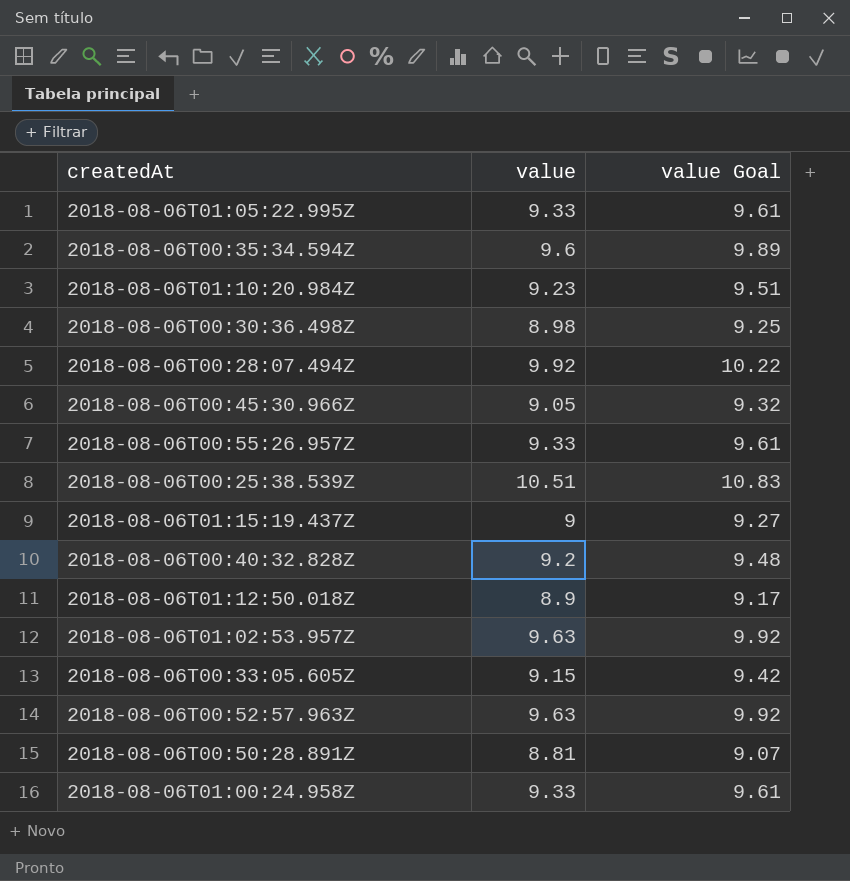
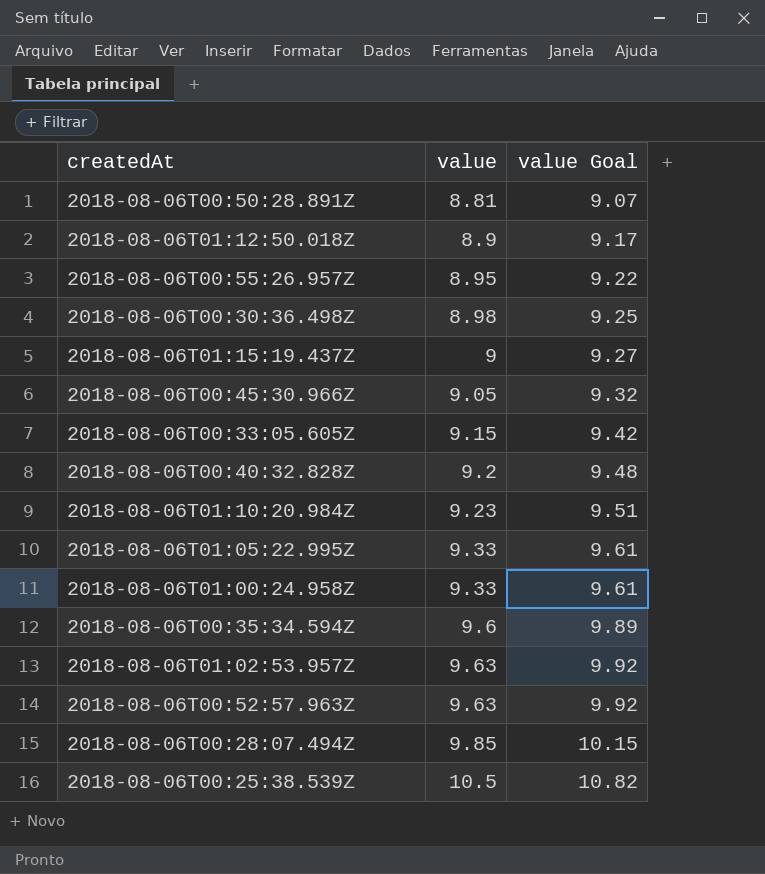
row order: none -> value ascending
2018-08-06T00:55:26.957Z | value: 9.33 -> 8.95
2018-08-06T00:55:26.957Z | value Goal: 9.61 -> 9.22
2018-08-06T00:28:07.494Z | value: 9.92 -> 9.85
2018-08-06T00:28:07.494Z | value Goal: 10.22 -> 10.15
2018-08-06T00:25:38.539Z | value: 10.51 -> 10.5
2018-08-06T00:25:38.539Z | value Goal: 10.83 -> 10.82

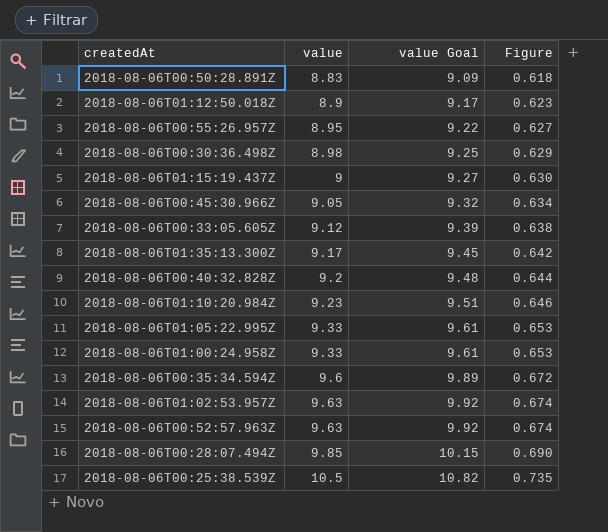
column Figure | formula: none -> [value] * 0.07
2018-08-06T00:50:28.891Z | value: 8.81 -> 8.83
2018-08-06T00:50:28.891Z | value Goal: 9.07 -> 9.09
2018-08-06T00:33:05.605Z | value: 9.15 -> 9.12
2018-08-06T00:33:05.605Z | value Goal: 9.42 -> 9.39
row 2018-08-06T01:35:13.300Z: none -> 9.17 | 9.45 | 0.642

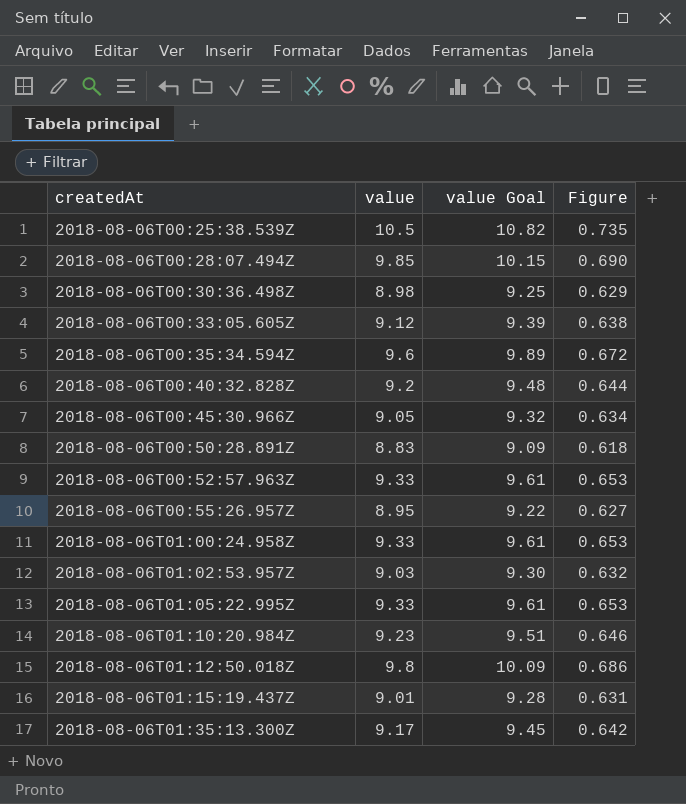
row order: value ascending -> createdAt ascending
2018-08-06T00:52:57.963Z | value: 9.63 -> 9.33
2018-08-06T00:52:57.963Z | value Goal: 9.92 -> 9.61
2018-08-06T00:52:57.963Z | Figure: 0.674 -> 0.653
2018-08-06T01:02:53.957Z | value: 9.63 -> 9.03
2018-08-06T01:02:53.957Z | value Goal: 9.92 -> 9.30
2018-08-06T01:02:53.957Z | Figure: 0.674 -> 0.632
2018-08-06T01:12:50.018Z | value: 8.9 -> 9.8
2018-08-06T01:12:50.018Z | value Goal: 9.17 -> 10.09
2018-08-06T01:12:50.018Z | Figure: 0.623 -> 0.686
2018-08-06T01:15:19.437Z | value: 9 -> 9.01
2018-08-06T01:15:19.437Z | value Goal: 9.27 -> 9.28
2018-08-06T01:15:19.437Z | Figure: 0.630 -> 0.631

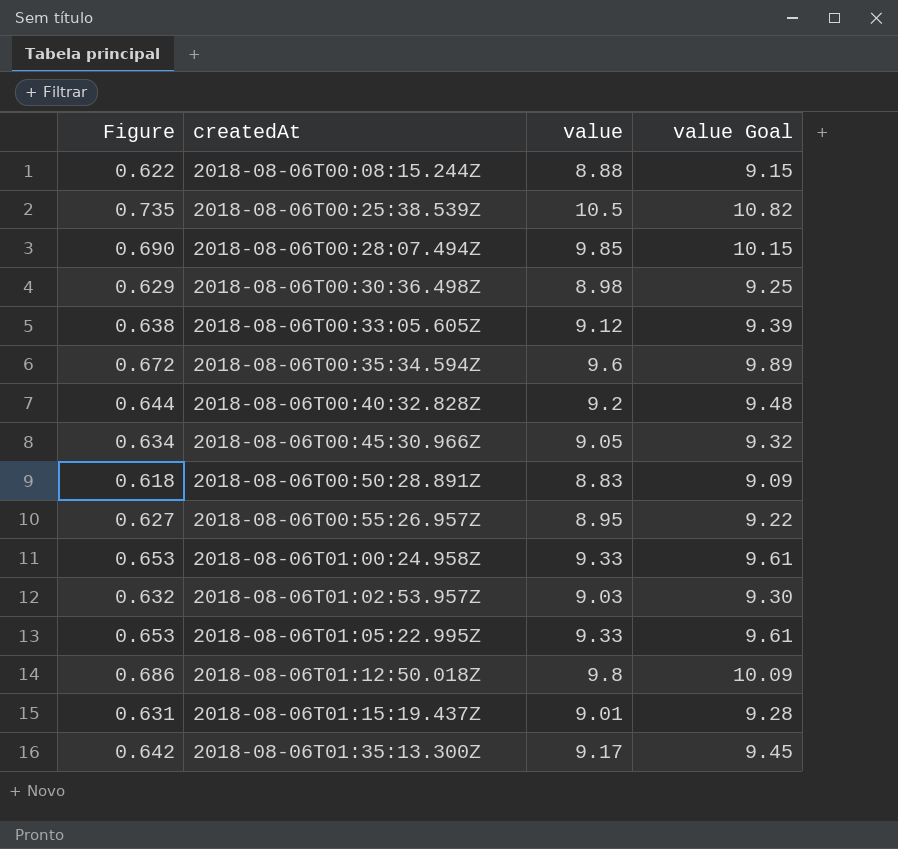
column Figure | position: 4 -> 1
row 2018-08-06T00:52:57.963Z: 9.33 | 9.61 | 0.653 -> none
row 2018-08-06T01:10:20.984Z: 9.23 | 9.51 | 0.646 -> none
row 2018-08-06T00:08:15.244Z: none -> 0.622 | 8.88 | 9.15

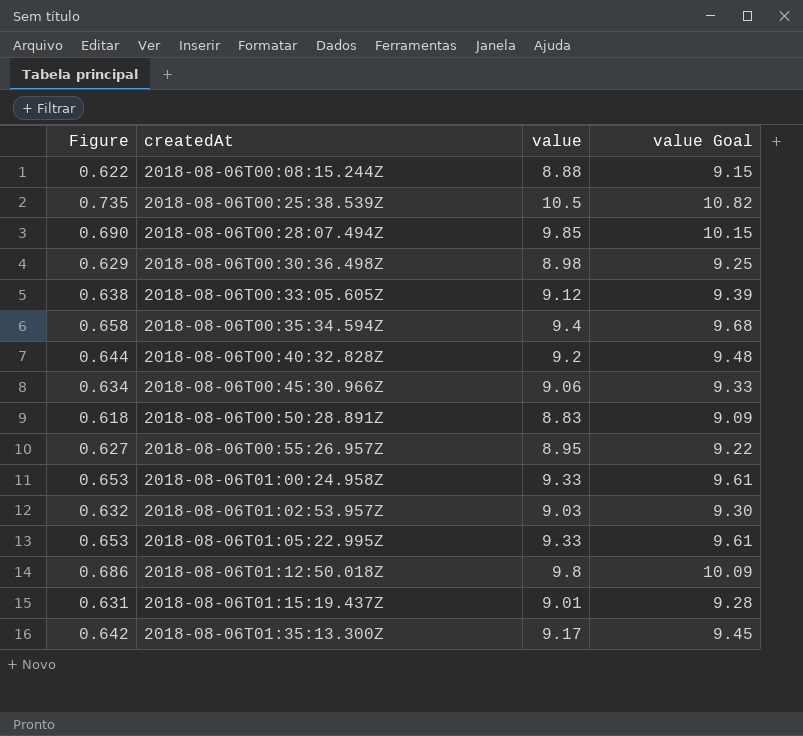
2018-08-06T00:35:34.594Z | Figure: 0.672 -> 0.658
2018-08-06T00:35:34.594Z | value: 9.6 -> 9.4
2018-08-06T00:35:34.594Z | value Goal: 9.89 -> 9.68
2018-08-06T00:45:30.966Z | value: 9.05 -> 9.06
2018-08-06T00:45:30.966Z | value Goal: 9.32 -> 9.33

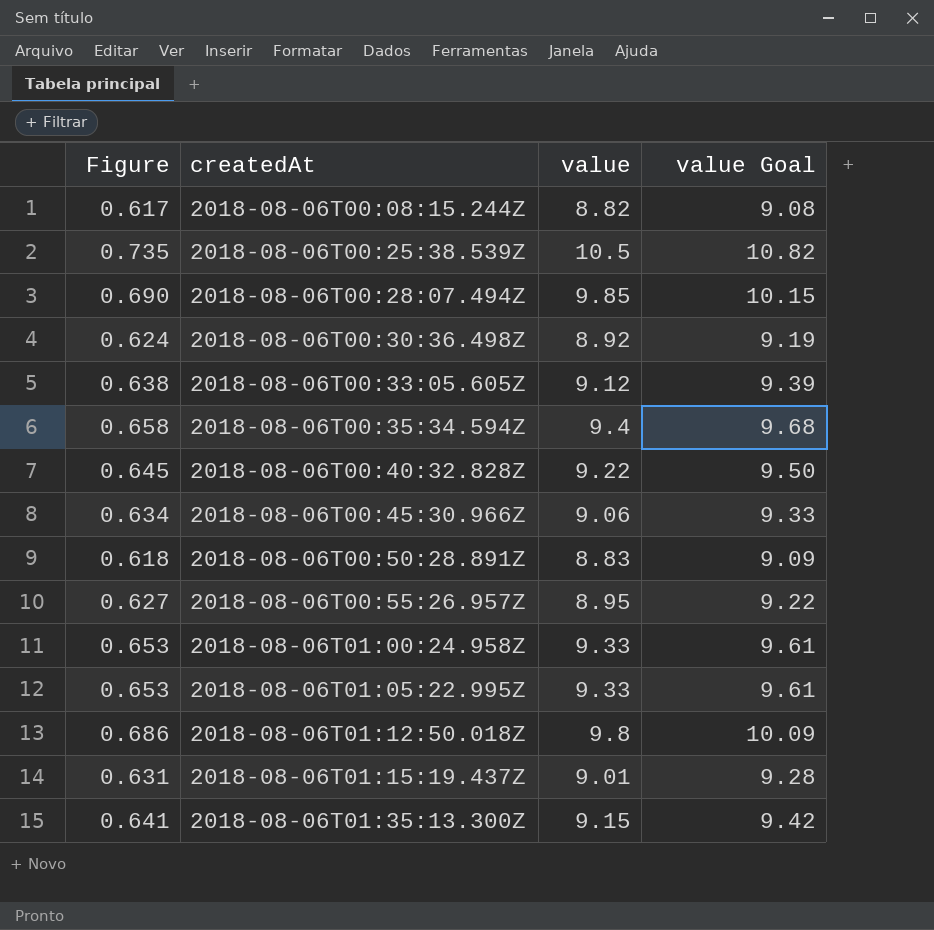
row 2018-08-06T01:02:53.957Z: 0.632 | 9.03 | 9.30 -> none
2018-08-06T00:08:15.244Z | Figure: 0.622 -> 0.617
2018-08-06T00:08:15.244Z | value: 8.88 -> 8.82
2018-08-06T00:08:15.244Z | value Goal: 9.15 -> 9.08
2018-08-06T00:30:36.498Z | Figure: 0.629 -> 0.624
2018-08-06T00:30:36.498Z | value: 8.98 -> 8.92
2018-08-06T00:30:36.498Z | value Goal: 9.25 -> 9.19
2018-08-06T00:40:32.828Z | Figure: 0.644 -> 0.645
2018-08-06T00:40:32.828Z | value: 9.2 -> 9.22
2018-08-06T00:40:32.828Z | value Goal: 9.48 -> 9.50
2018-08-06T01:35:13.300Z | Figure: 0.642 -> 0.641
2018-08-06T01:35:13.300Z | value: 9.17 -> 9.15
2018-08-06T01:35:13.300Z | value Goal: 9.45 -> 9.42

